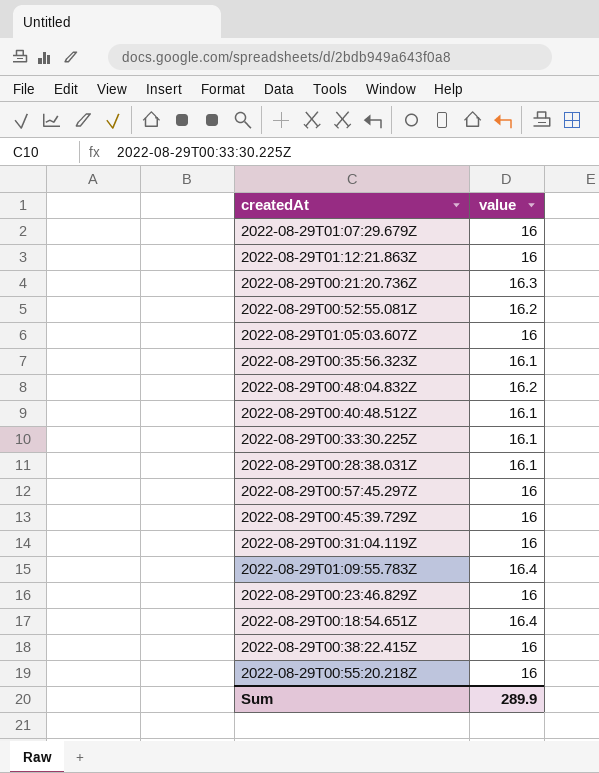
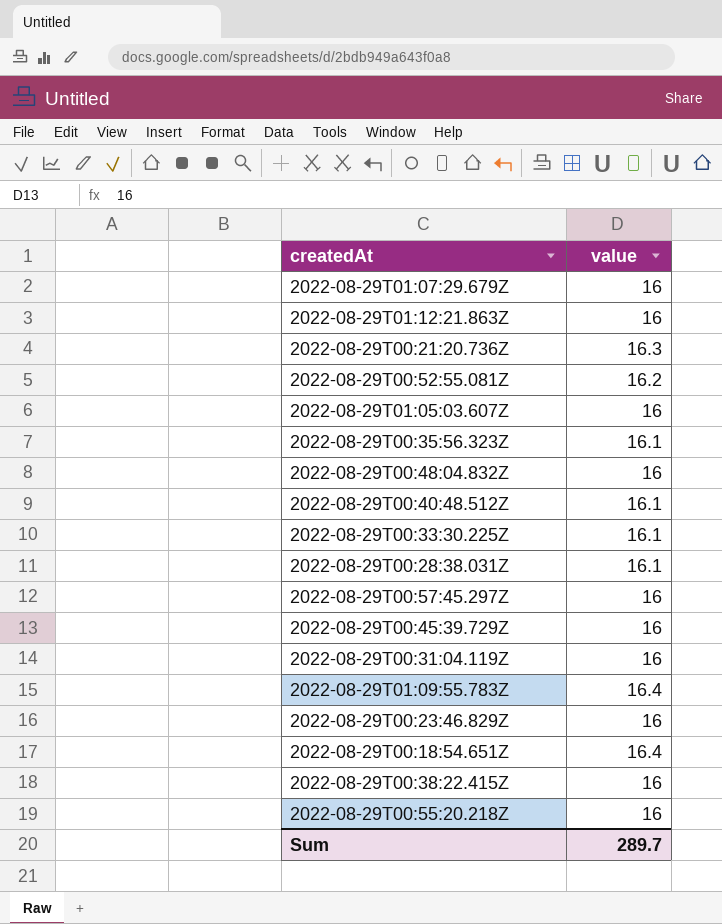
2022-08-29T00:48:04.832Z | value: 16.2 -> 16
Sum | value: 289.9 -> 289.7

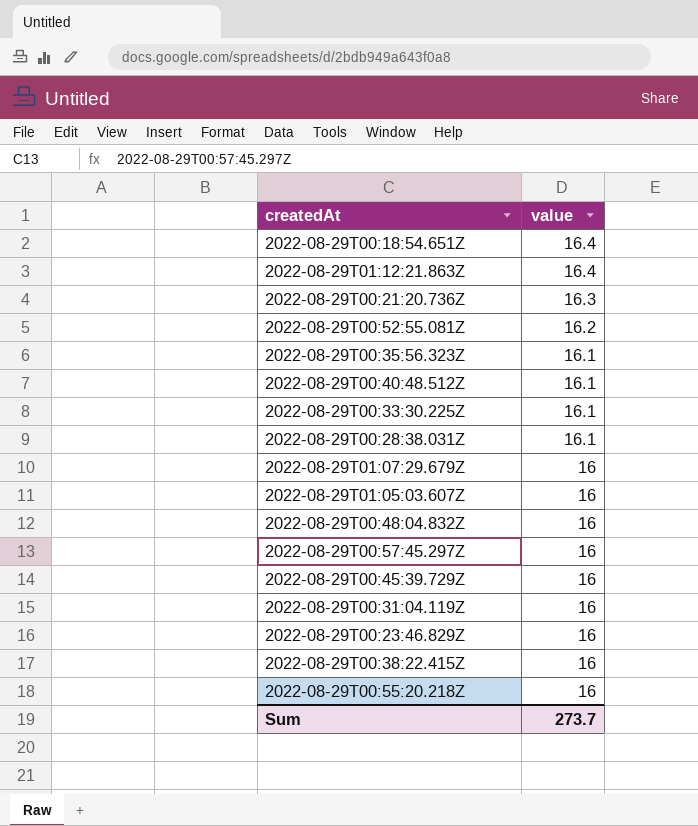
row order: none -> value descending
row 2022-08-29T01:09:55.783Z: 16.4 -> none
2022-08-29T01:12:21.863Z | value: 16 -> 16.4
Sum | value: 289.7 -> 273.7

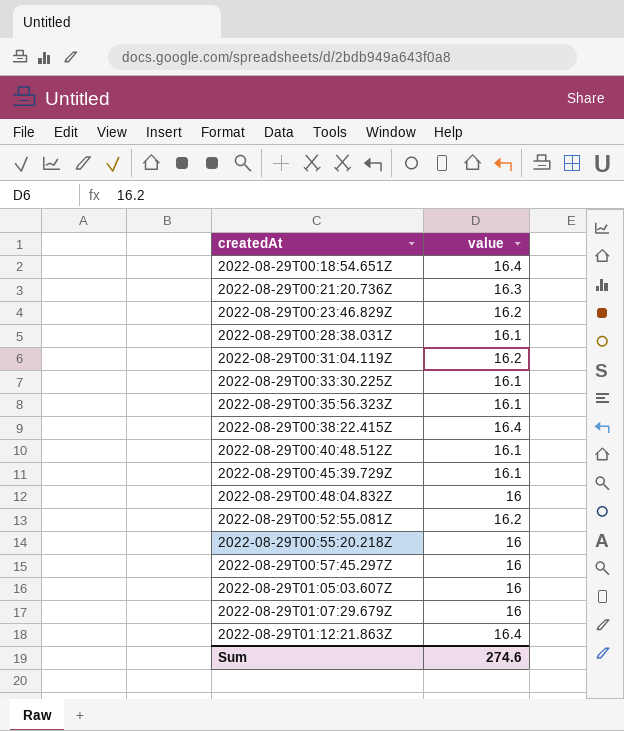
row order: value descending -> createdAt ascending
2022-08-29T00:23:46.829Z | value: 16 -> 16.2
2022-08-29T00:31:04.119Z | value: 16 -> 16.2
2022-08-29T00:38:22.415Z | value: 16 -> 16.4
2022-08-29T00:45:39.729Z | value: 16 -> 16.1
Sum | value: 273.7 -> 274.6

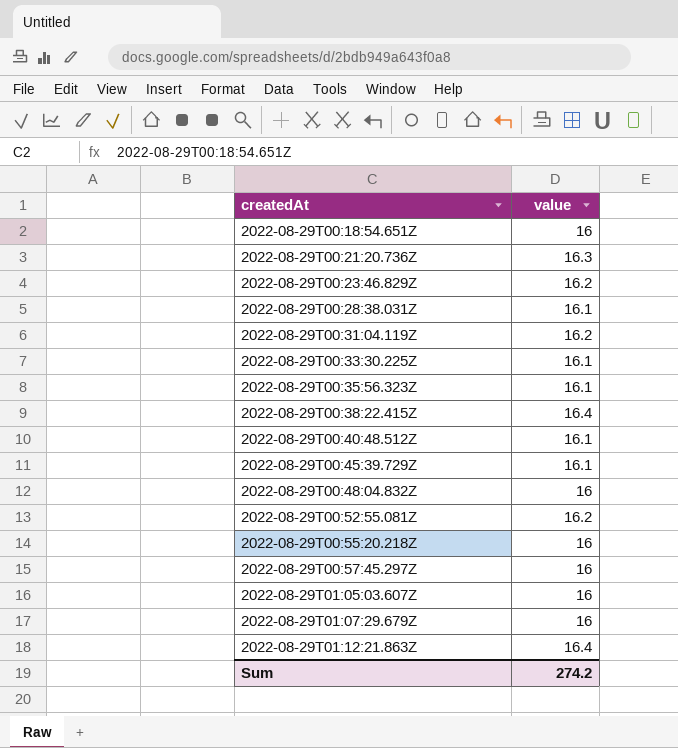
2022-08-29T00:18:54.651Z | value: 16.4 -> 16
Sum | value: 274.6 -> 274.2

